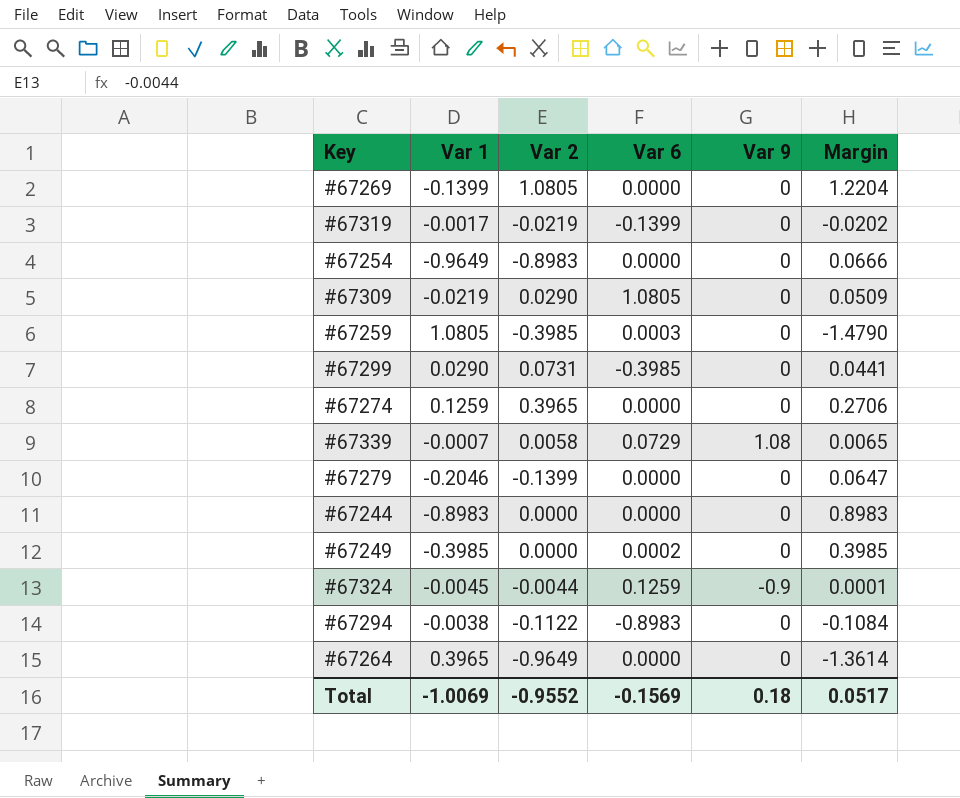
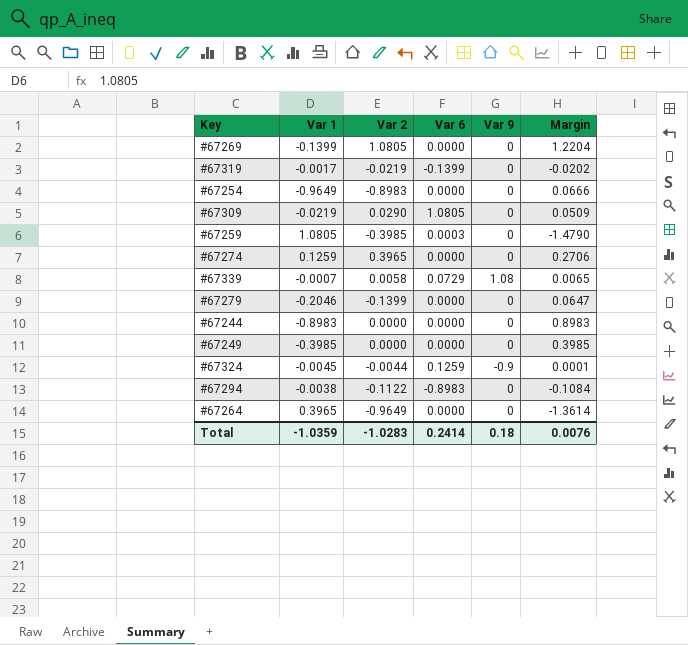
row #67299: 0.0290 | 0.0731 | -0.3985 | 0 | 0.0441 -> none
#67249 | Var 6: 0.0002 -> 0.0000
Total | Var 1: -1.0069 -> -1.0359
Total | Var 2: -0.9552 -> -1.0283
Total | Var 6: -0.1569 -> 0.2414
Total | Margin: 0.0517 -> 0.0076

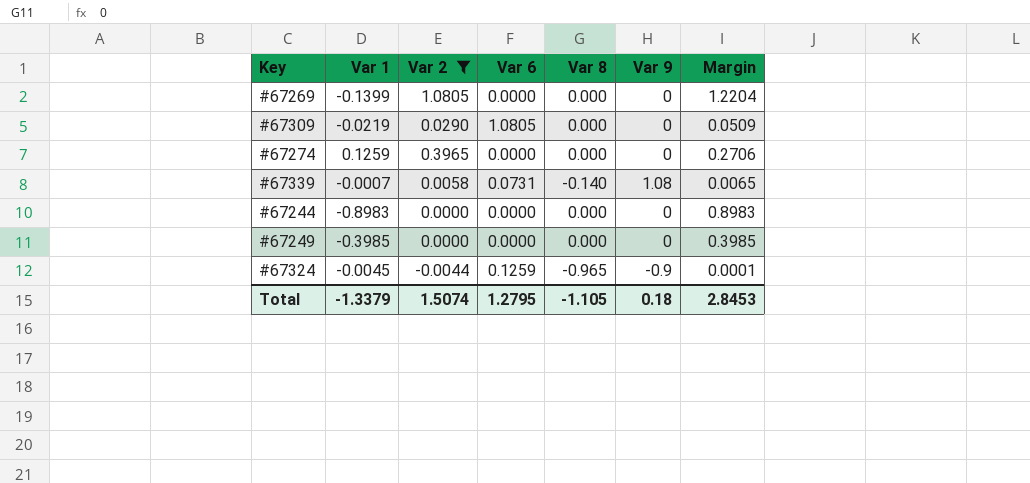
filter: none -> Var 2 >= -0.0044
column Var 8 | position: none -> 5
#67339 | Var 6: 0.0729 -> 0.0731
Total | Var 1: -1.0359 -> -1.3379
Total | Var 2: -1.0283 -> 1.5074
Total | Var 6: 0.2414 -> 1.2795
Total | Margin: 0.0076 -> 2.8453

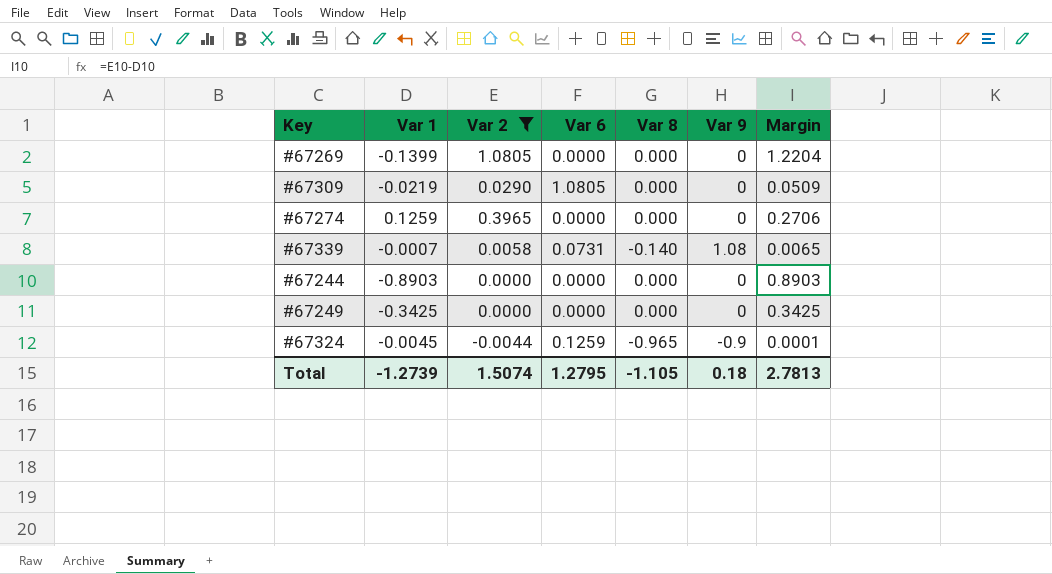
#67244 | Var 1: -0.8983 -> -0.8903
#67244 | Margin: 0.8983 -> 0.8903
#67249 | Var 1: -0.3985 -> -0.3425
#67249 | Margin: 0.3985 -> 0.3425
Total | Var 1: -1.3379 -> -1.2739
Total | Margin: 2.8453 -> 2.7813

